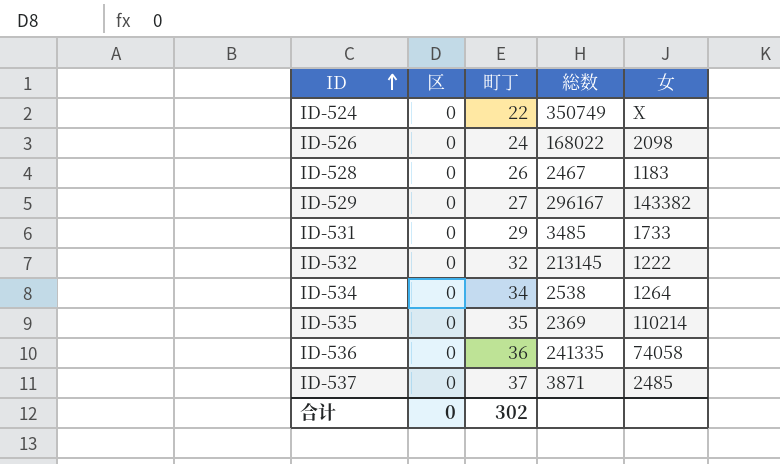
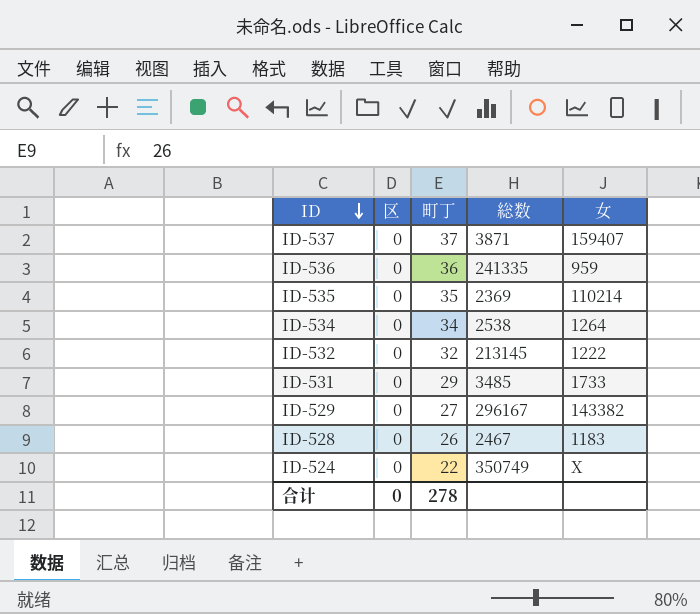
row order: ID ascending -> ID descending
row ID-526: 0 | 24 | 168022 | 2098 -> none
ID-537 | 女: 2485 -> 159407
ID-536 | 女: 74058 -> 959
合计 | 町丁: 302 -> 278

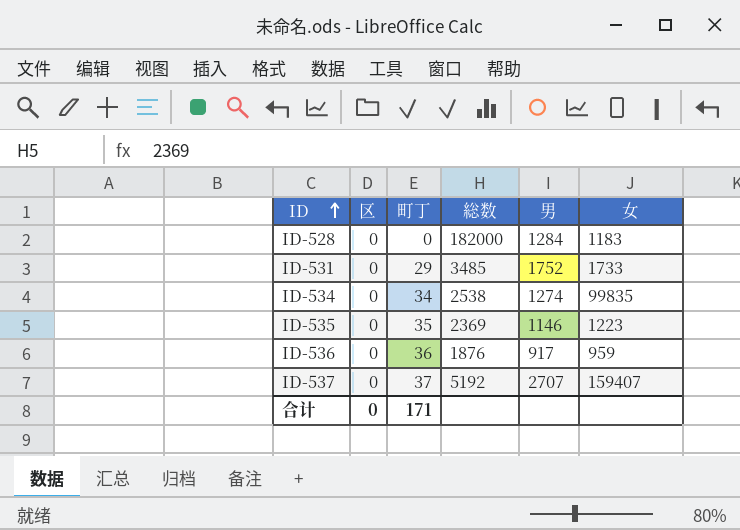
row order: ID descending -> ID ascending
column 男 | position: none -> 5
row ID-532: 0 | 32 | 213145 | 1222 -> none
row ID-529: 0 | 27 | 296167 | 143382 -> none
row ID-524: 0 | 22 | 350749 | X -> none
ID-528 | 町丁: 26 -> 0
ID-528 | 総数: 2467 -> 182000
ID-534 | 女: 1264 -> 99835
ID-535 | 女: 110214 -> 1223
ID-536 | 総数: 241335 -> 1876
ID-537 | 総数: 3871 -> 5192
合计 | 町丁: 278 -> 171

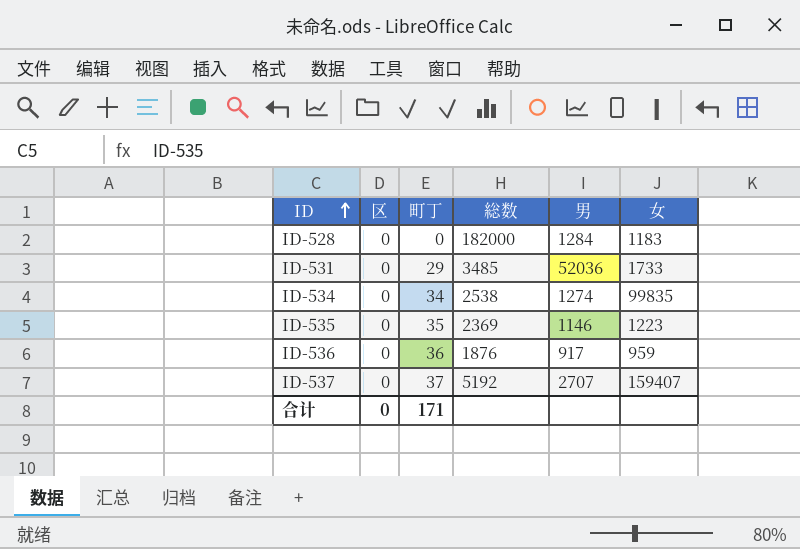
ID-531 | 男: 1752 -> 52036

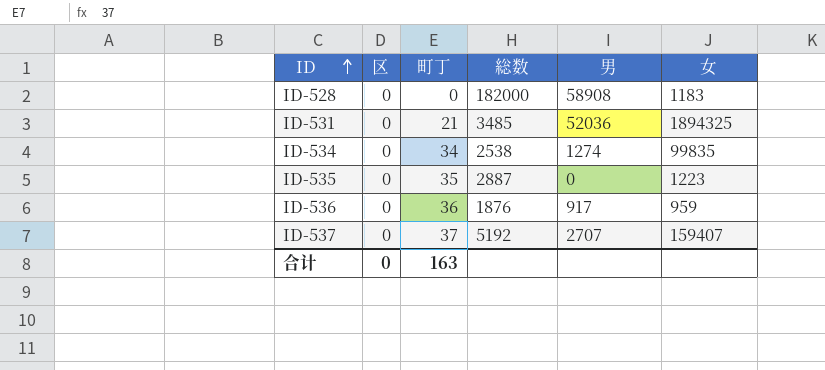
ID-528 | 男: 1284 -> 58908
ID-531 | 町丁: 29 -> 21
ID-531 | 女: 1733 -> 1894325
ID-535 | 総数: 2369 -> 2887
ID-535 | 男: 1146 -> 0
合计 | 町丁: 171 -> 163

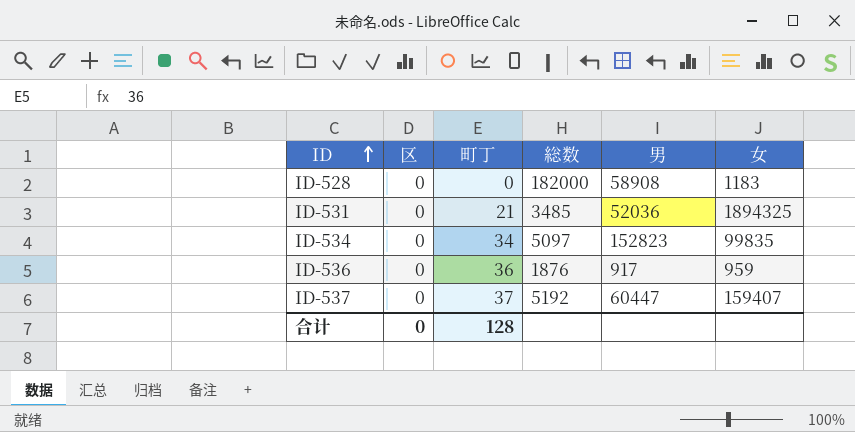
row ID-535: 0 | 35 | 2887 | 0 | 1223 -> none
ID-534 | 総数: 2538 -> 5097
ID-534 | 男: 1274 -> 152823
ID-537 | 男: 2707 -> 60447
合计 | 町丁: 163 -> 128

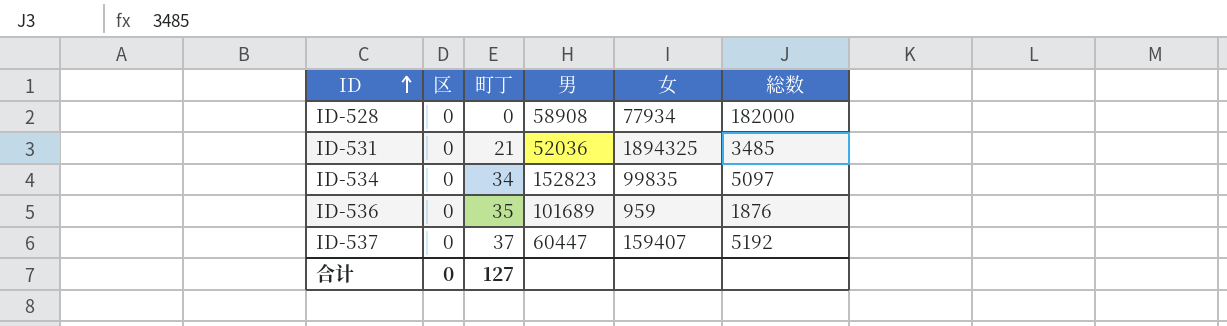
column 総数 | position: 4 -> 6
ID-528 | 女: 1183 -> 77934
ID-536 | 町丁: 36 -> 35
ID-536 | 男: 917 -> 101689
合计 | 町丁: 128 -> 127

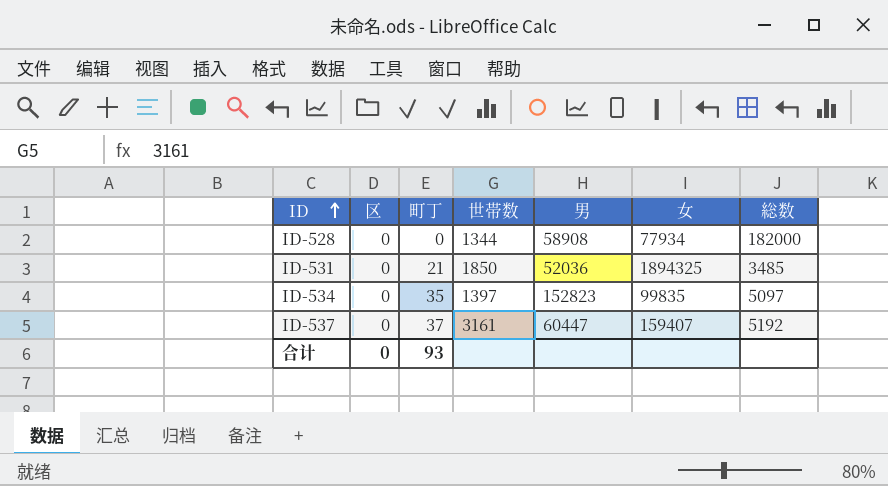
column 世帯数 | position: none -> 4
row ID-536: 0 | 35 | 101689 | 959 | 1876 -> none
ID-534 | 町丁: 34 -> 35
合计 | 町丁: 127 -> 93

